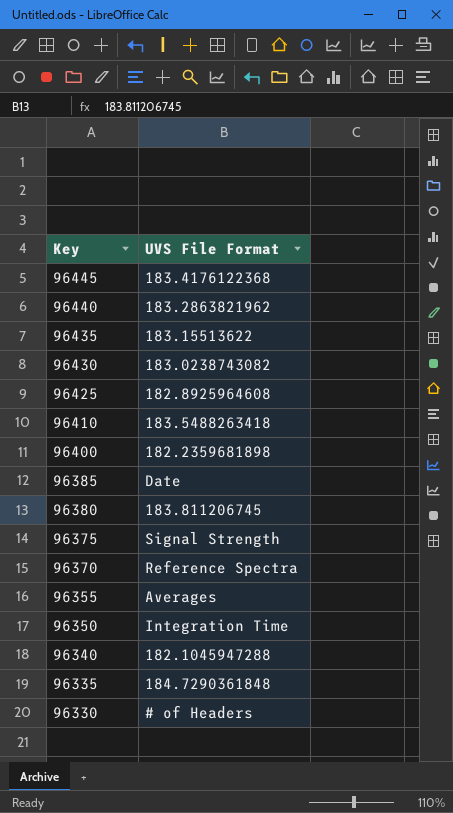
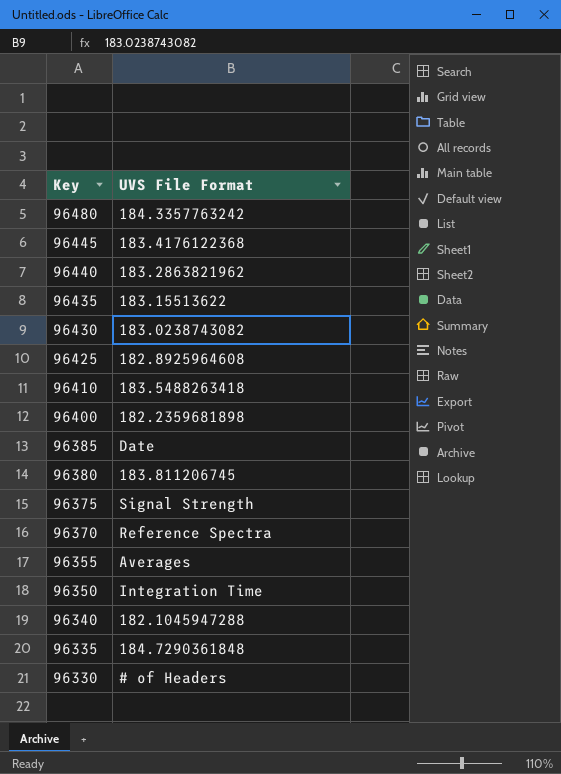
row 96480: none -> 184.3357763242

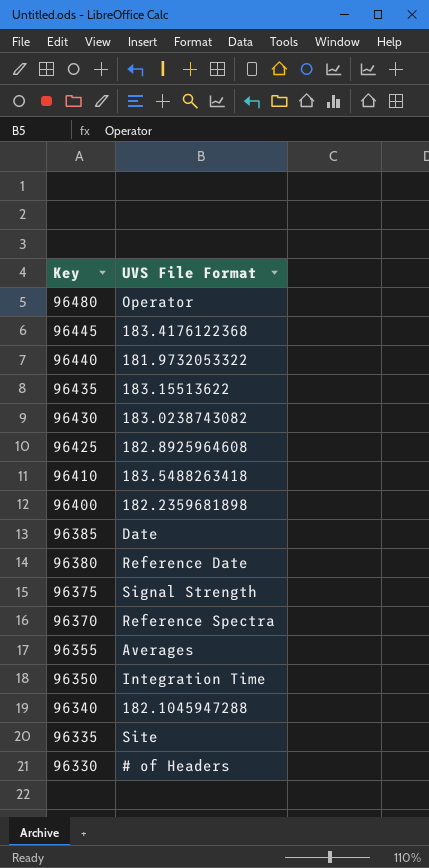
96480 | UVS File Format: 184.3357763242 -> Operator
96440 | UVS File Format: 183.2863821962 -> 181.9732053322
96380 | UVS File Format: 183.811206745 -> Reference Date
96335 | UVS File Format: 184.7290361848 -> Site

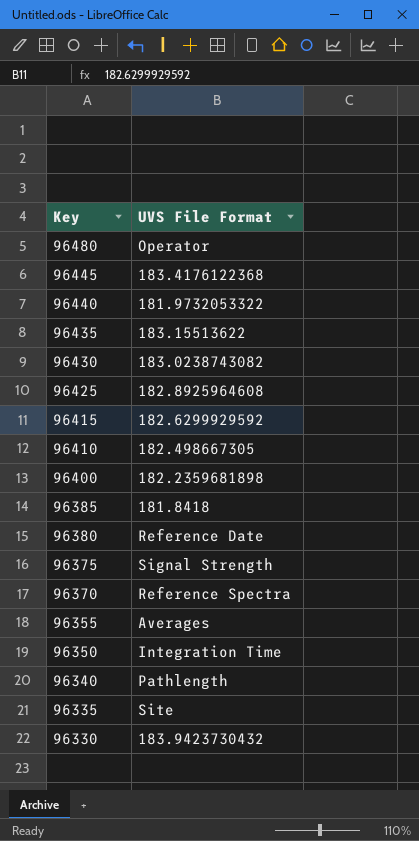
row 96415: none -> 182.6299929592
96410 | UVS File Format: 183.5488263418 -> 182.498667305
96385 | UVS File Format: Date -> 181.8418
96340 | UVS File Format: 182.1045947288 -> Pathlength
96330 | UVS File Format: # of Headers -> 183.9423730432

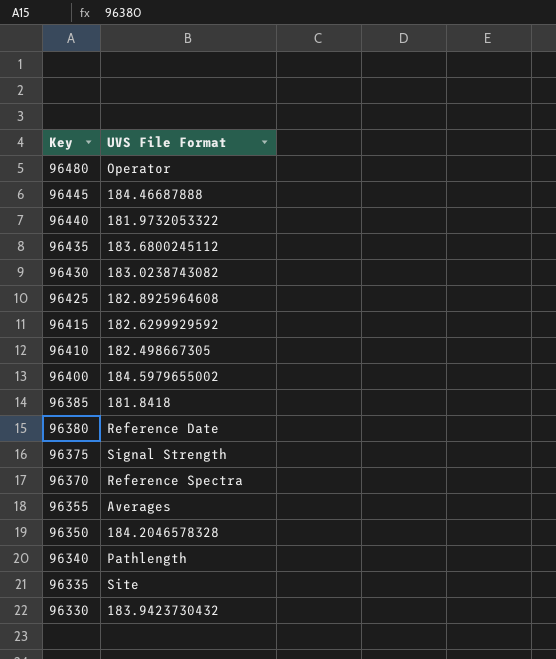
96445 | UVS File Format: 183.4176122368 -> 184.46687888
96435 | UVS File Format: 183.15513622 -> 183.6800245112
96400 | UVS File Format: 182.2359681898 -> 184.5979655002
96350 | UVS File Format: Integration Time -> 184.2046578328

